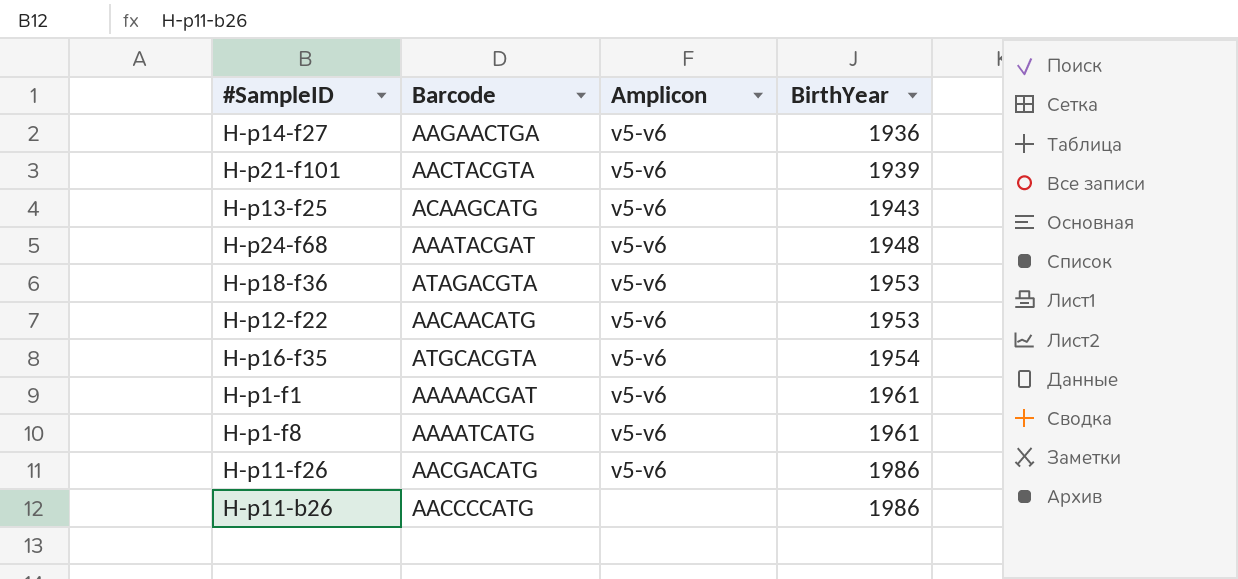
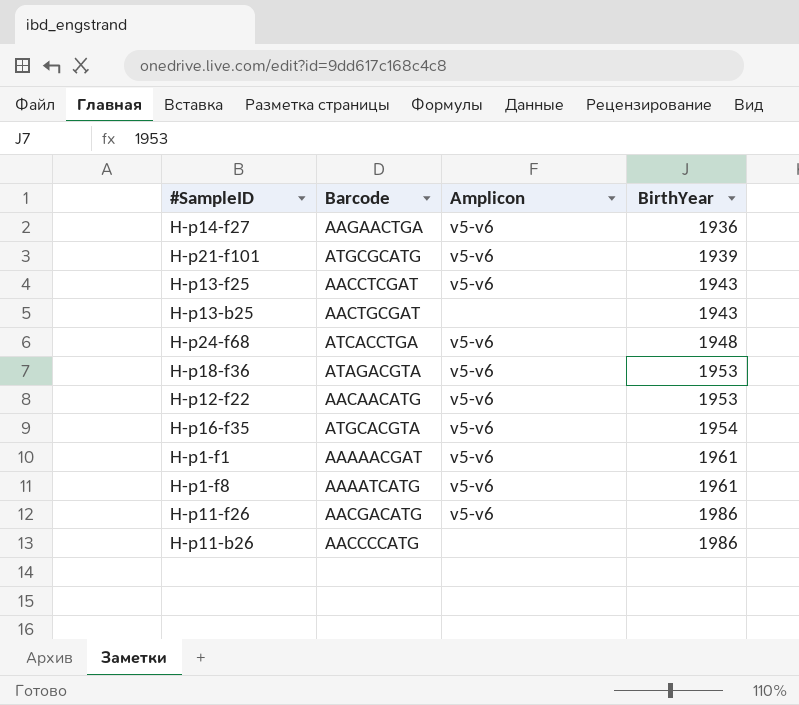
H-p21-f101 | Barcode: AACTACGTA -> ATGCGCATG
H-p13-f25 | Barcode: ACAAGCATG -> AACCTCGAT
row H-p13-b25: none -> AACTGCGAT | none | 1943
H-p24-f68 | Barcode: AAATACGAT -> ATCACCTGA

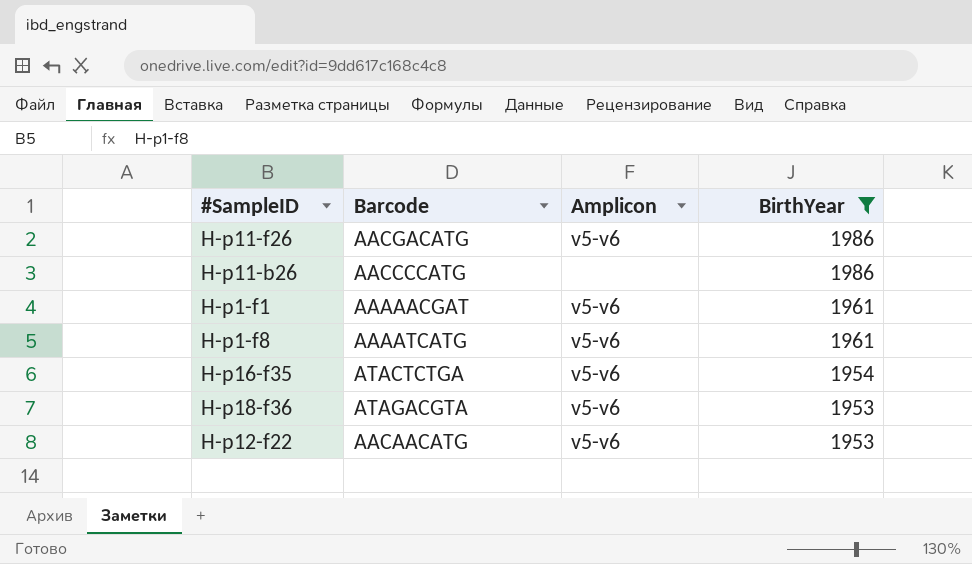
filter: none -> BirthYear >= 1953
row order: BirthYear ascending -> BirthYear descending
H-p16-f35 | Barcode: ATGCACGTA -> ATACTCTGA

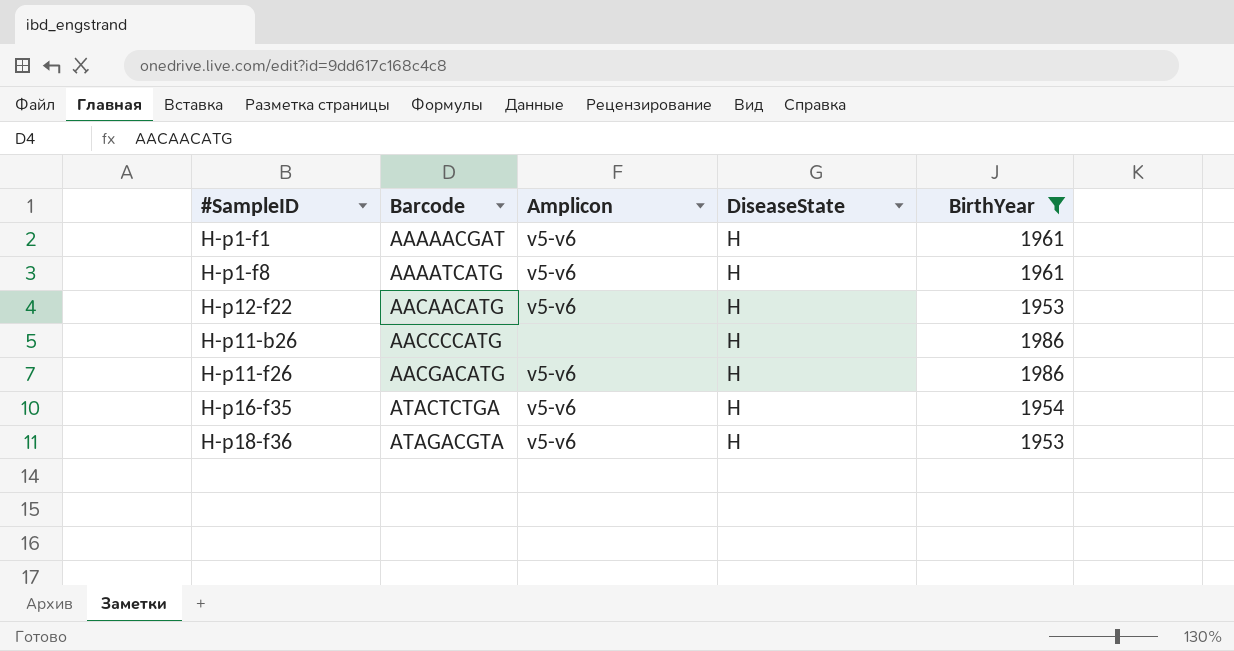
row order: BirthYear descending -> Barcode ascending
column DiseaseState | position: none -> 4

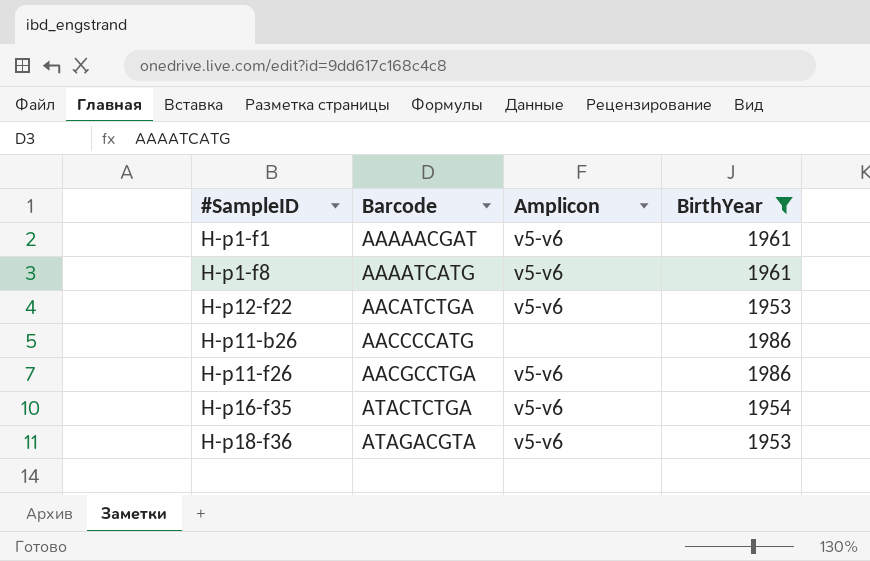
column DiseaseState | position: 4 -> none
H-p12-f22 | Barcode: AACAACATG -> AACATCTGA
H-p11-f26 | Barcode: AACGACATG -> AACGCCTGA

